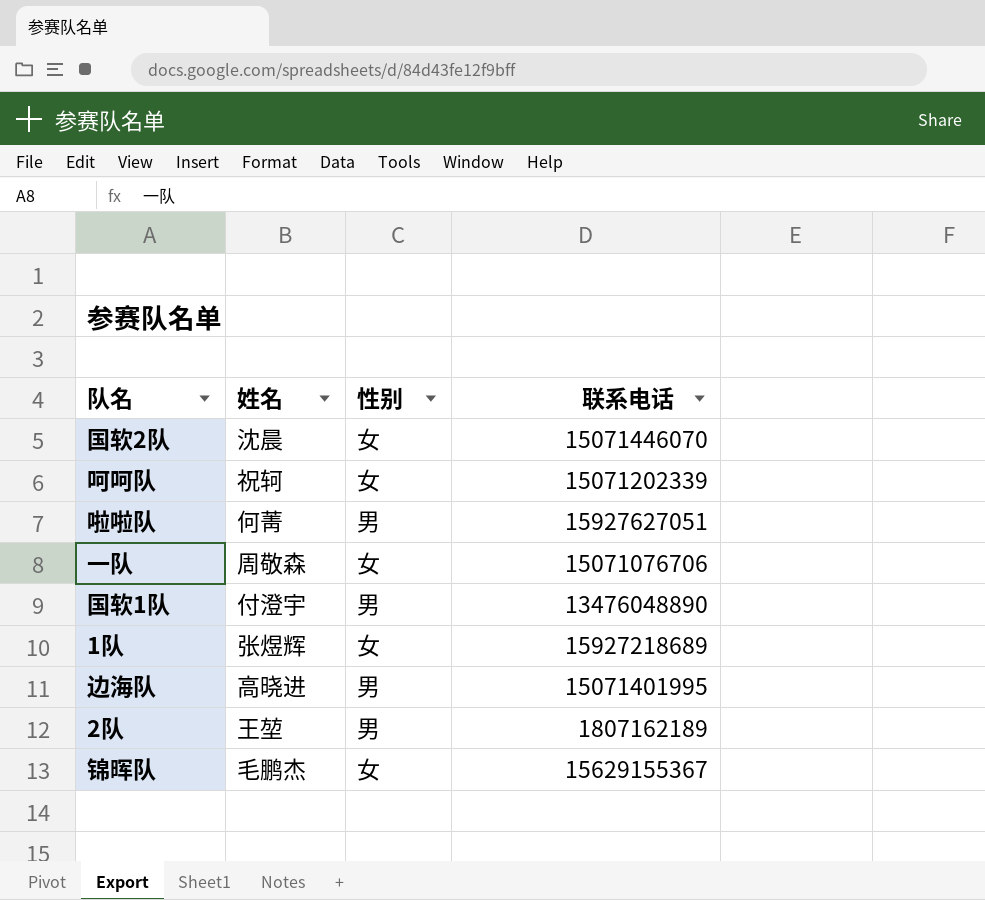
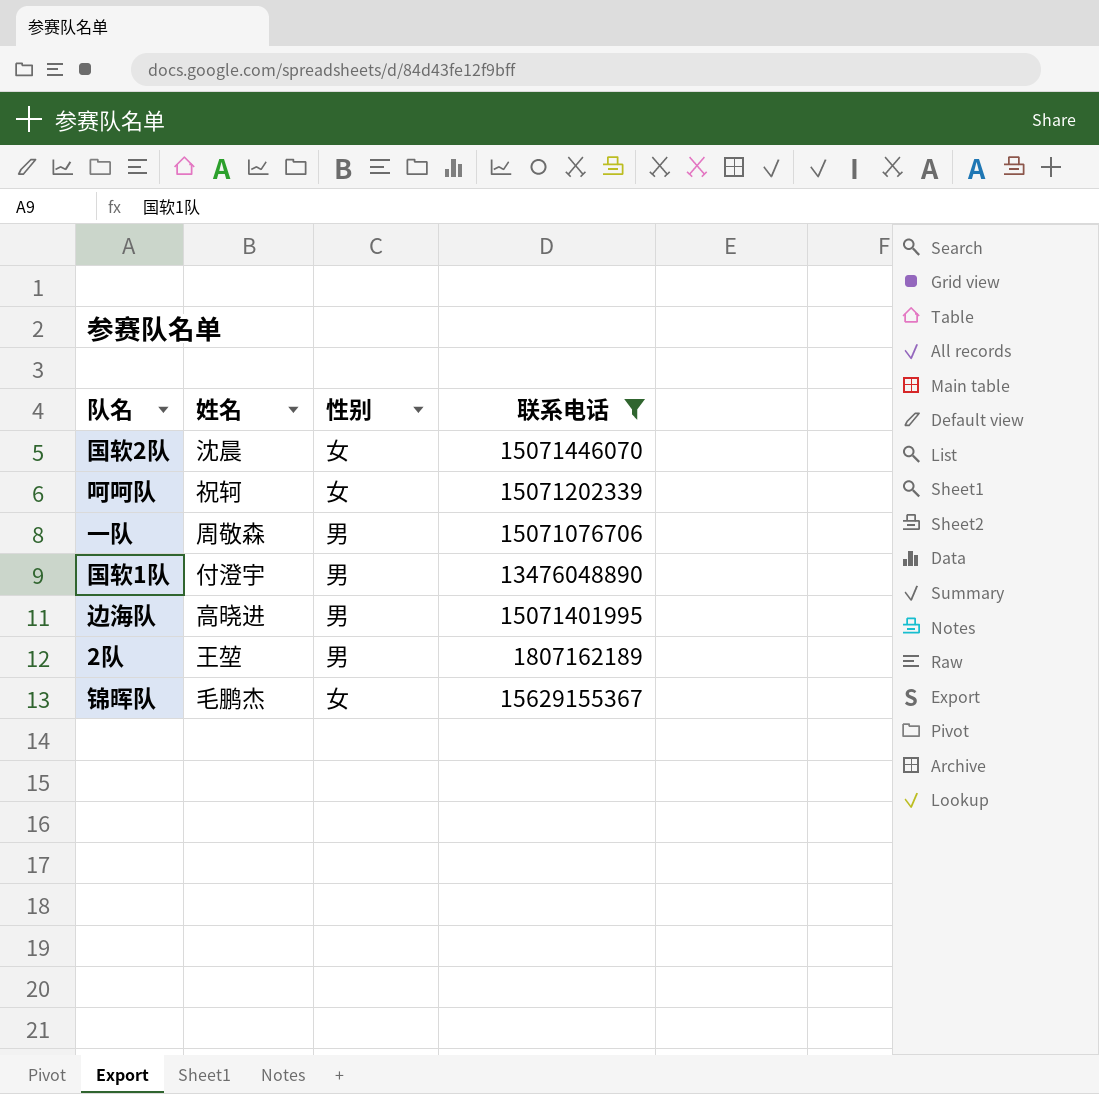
filter: none -> 联系电话 <= 15629155367
一队 | 性别: 女 -> 男

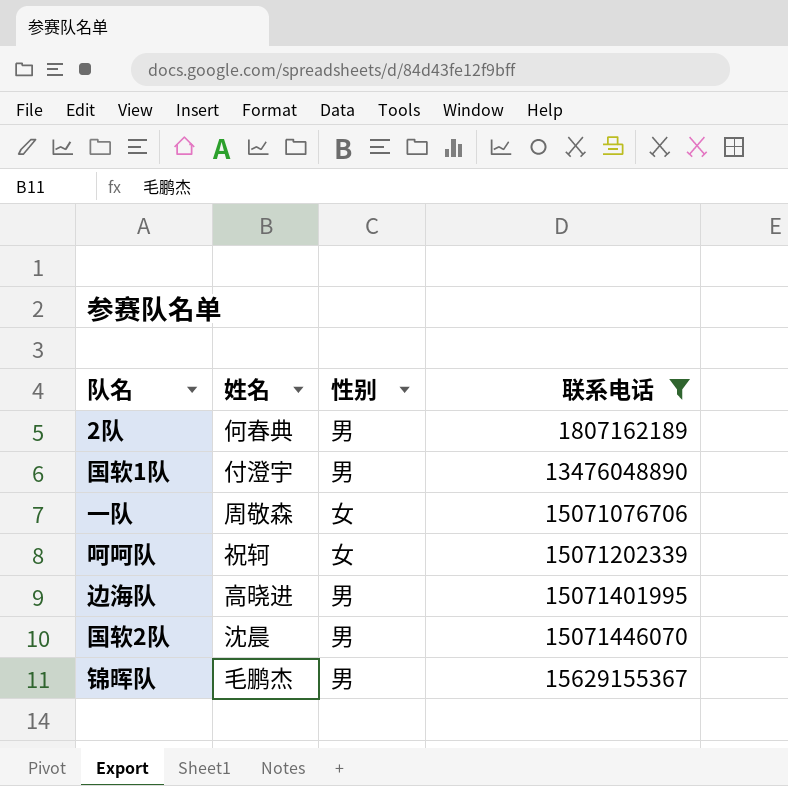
row order: none -> 联系电话 ascending
2队 | 姓名: 王堃 -> 何春典
一队 | 性别: 男 -> 女
国软2队 | 性别: 女 -> 男
锦晖队 | 性别: 女 -> 男

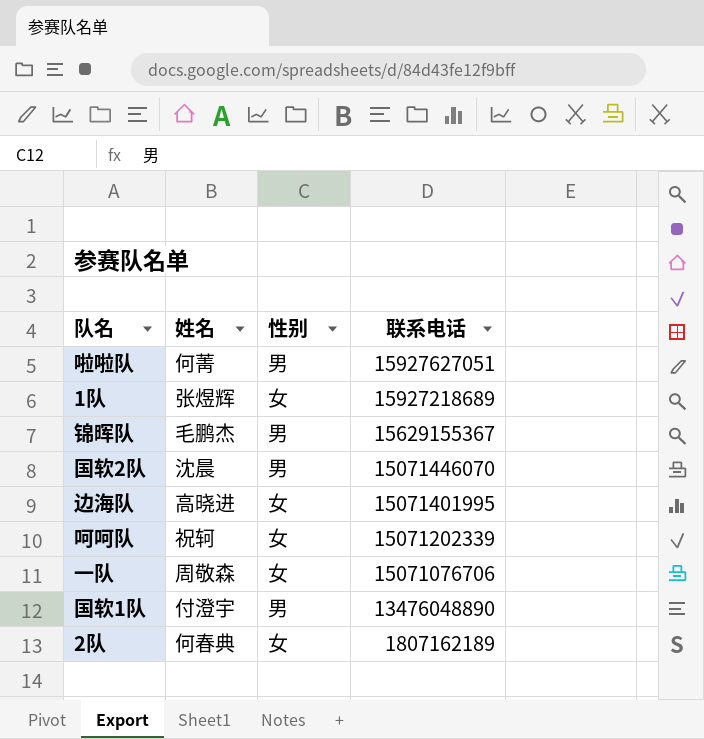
filter: 联系电话 <= 15629155367 -> none
row order: 联系电话 ascending -> 联系电话 descending
边海队 | 性别: 男 -> 女
2队 | 性别: 男 -> 女

